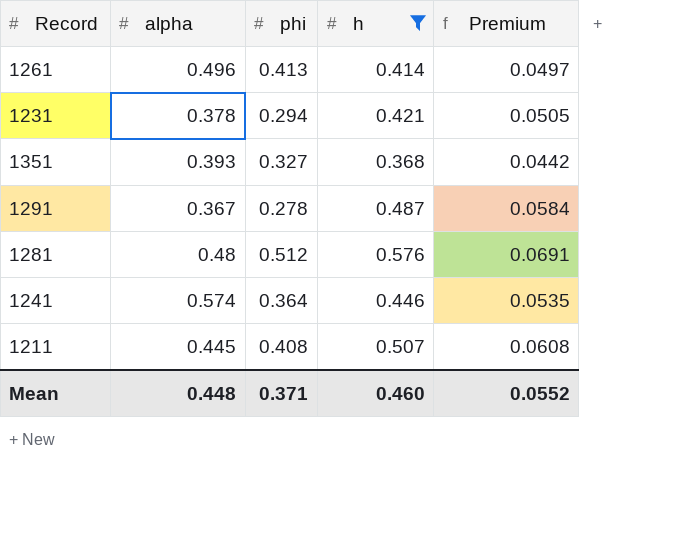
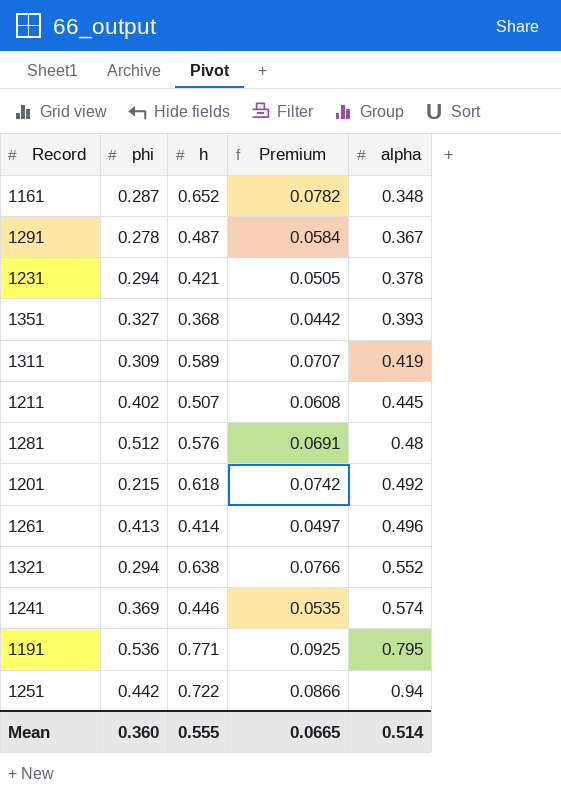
filter: h <= 0.576 -> none
row order: none -> alpha ascending
column alpha | position: 2 -> 5
1211 | phi: 0.408 -> 0.402
1241 | phi: 0.364 -> 0.369
Mean | phi: 0.371 -> 0.360
Mean | h: 0.460 -> 0.555
Mean | Premium: 0.0552 -> 0.0665
Mean | alpha: 0.448 -> 0.514

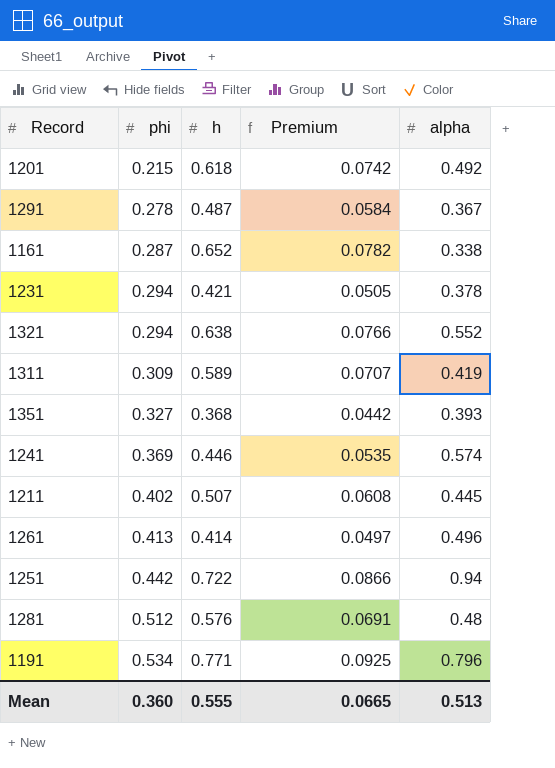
row order: alpha ascending -> phi ascending
1161 | alpha: 0.348 -> 0.338
1191 | phi: 0.536 -> 0.534
1191 | alpha: 0.795 -> 0.796
Mean | alpha: 0.514 -> 0.513

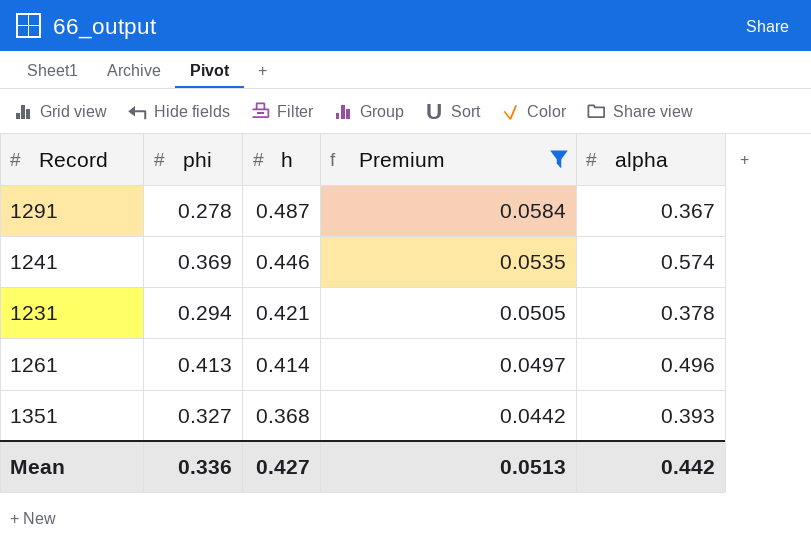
filter: none -> Premium <= 0.0584
row order: phi ascending -> h descending
Mean | phi: 0.360 -> 0.336
Mean | h: 0.555 -> 0.427
Mean | Premium: 0.0665 -> 0.0513
Mean | alpha: 0.513 -> 0.442

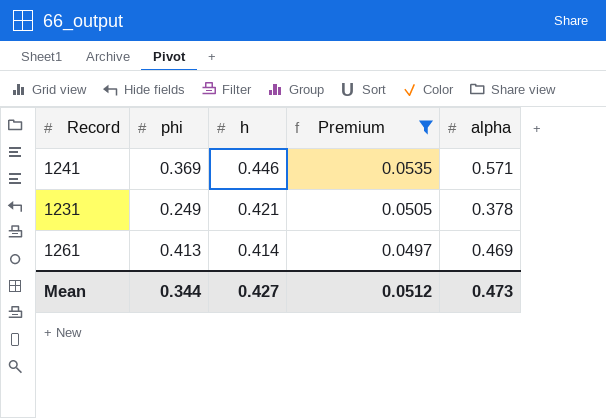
row 1291: 0.278 | 0.487 | 0.0584 | 0.367 -> none
row 1351: 0.327 | 0.368 | 0.0442 | 0.393 -> none
1241 | alpha: 0.574 -> 0.571
1231 | phi: 0.294 -> 0.249
1261 | alpha: 0.496 -> 0.469
Mean | phi: 0.336 -> 0.344
Mean | Premium: 0.0513 -> 0.0512
Mean | alpha: 0.442 -> 0.473

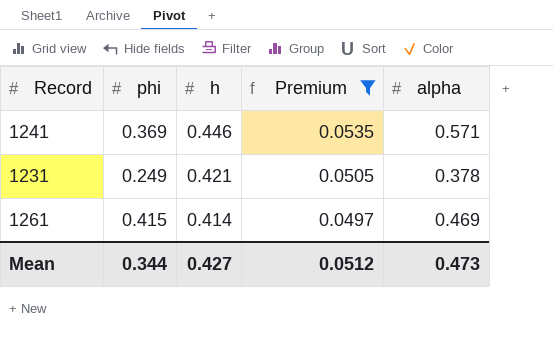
1261 | phi: 0.413 -> 0.415

